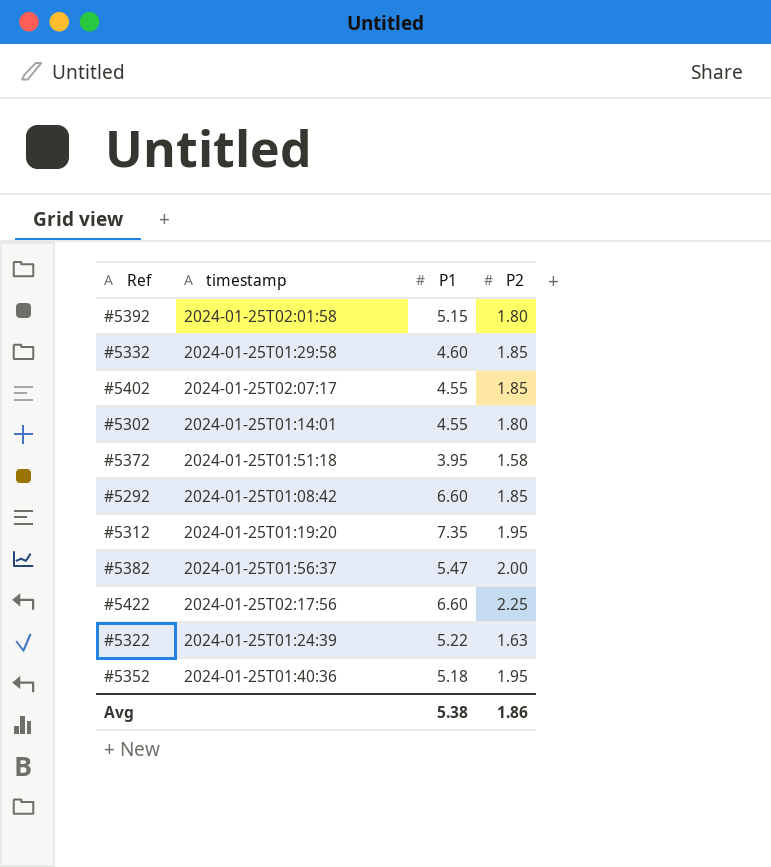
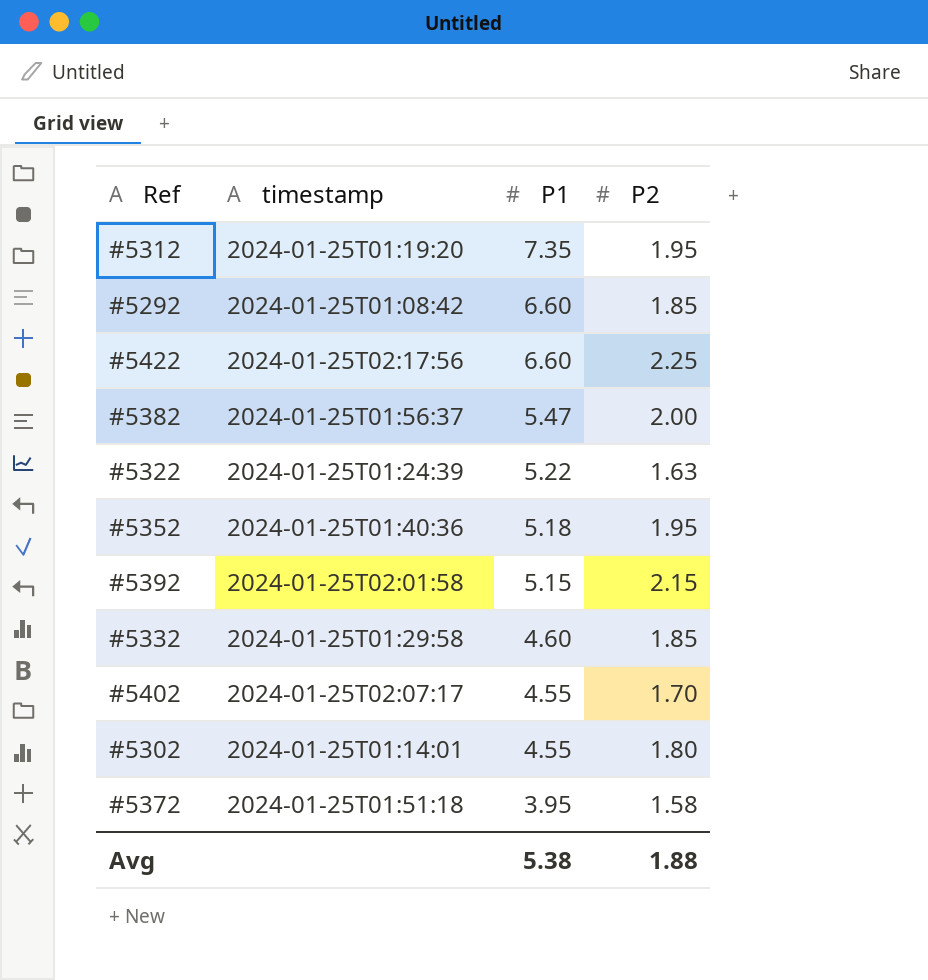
row order: none -> P1 descending
#5392 | P2: 1.80 -> 2.15
#5402 | P2: 1.85 -> 1.70
Avg | P2: 1.86 -> 1.88

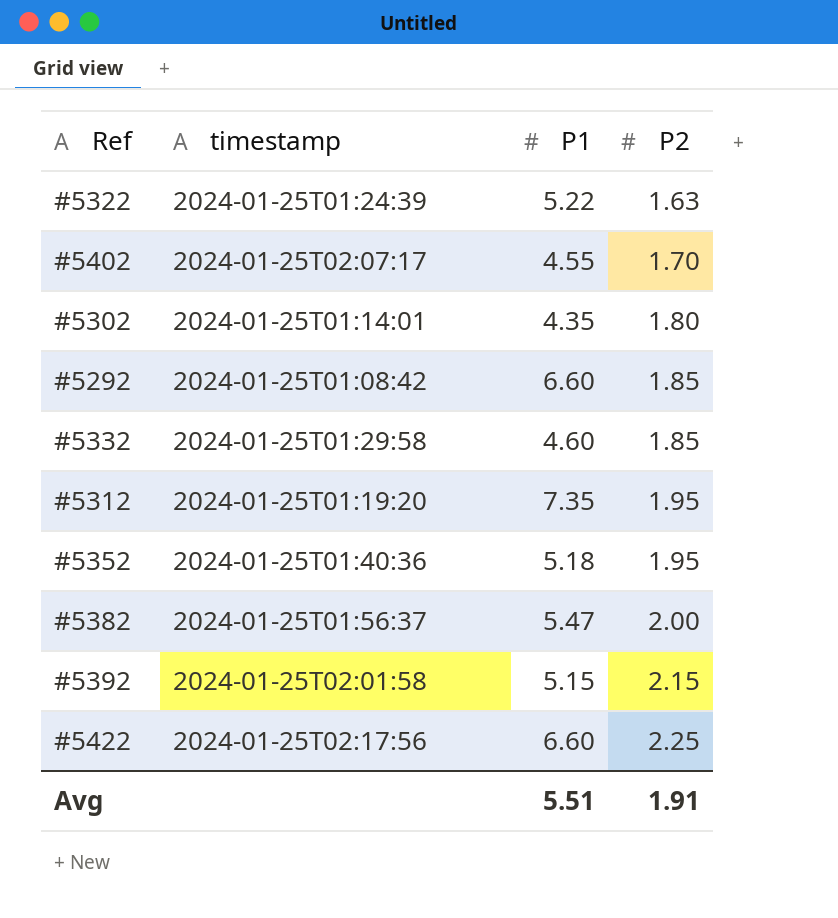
row order: P1 descending -> P2 ascending
row #5372: 2024-01-25T01:51:18 | 3.95 | 1.58 -> none
#5302 | P1: 4.55 -> 4.35
Avg | P1: 5.38 -> 5.51
Avg | P2: 1.88 -> 1.91

